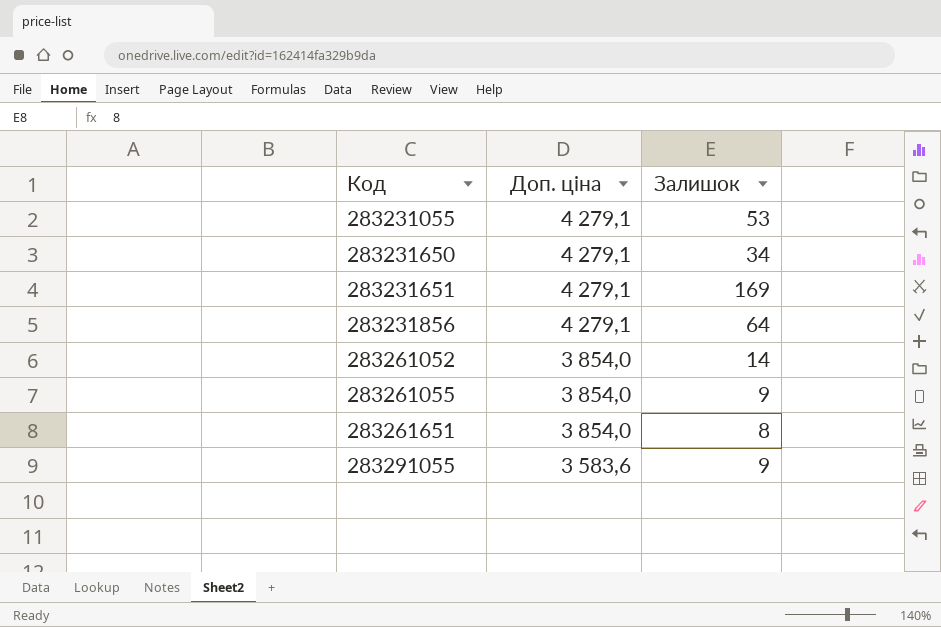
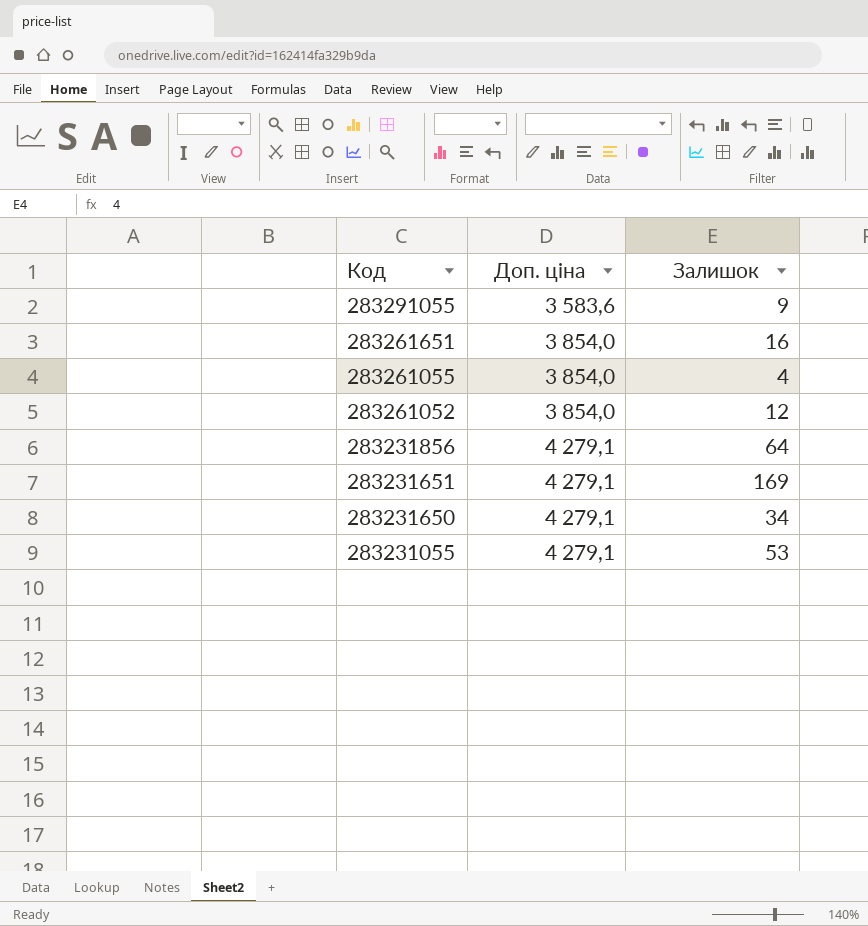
row order: Код ascending -> Код descending
283261651 | Залишок: 8 -> 16
283261055 | Залишок: 9 -> 4
283261052 | Залишок: 14 -> 12

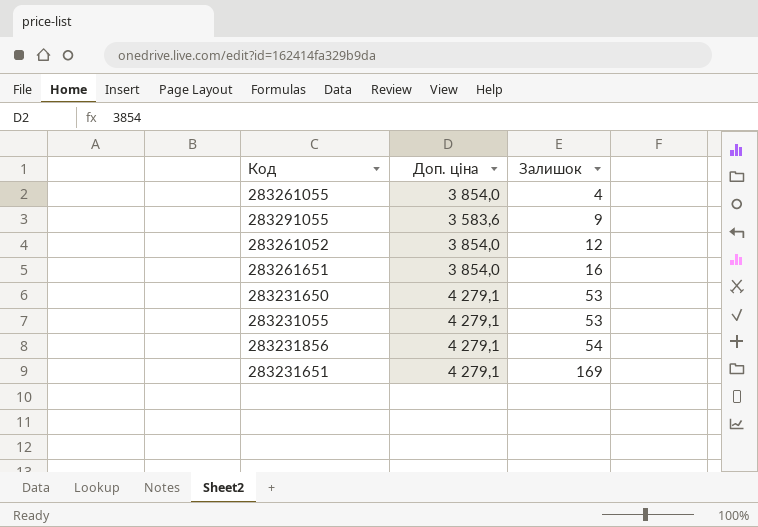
row order: Код descending -> Залишок ascending
283231650 | Залишок: 34 -> 53
283231856 | Залишок: 64 -> 54

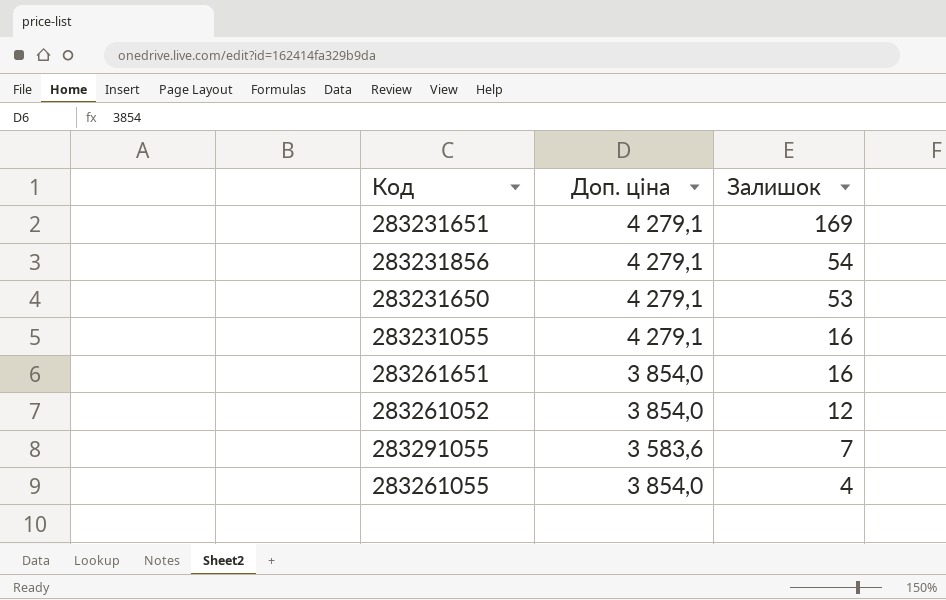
row order: Залишок ascending -> Залишок descending
283231055 | Залишок: 53 -> 16
283291055 | Залишок: 9 -> 7

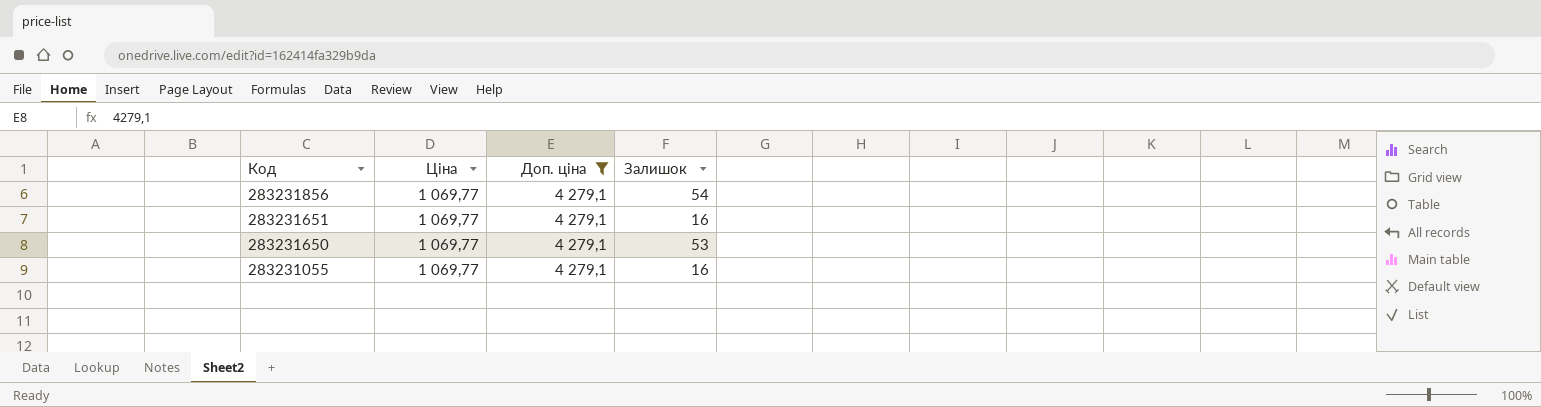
filter: none -> Доп. ціна = 4 279,1
row order: Залишок descending -> Код descending
column Ціна | position: none -> 2
283231651 | Залишок: 169 -> 16

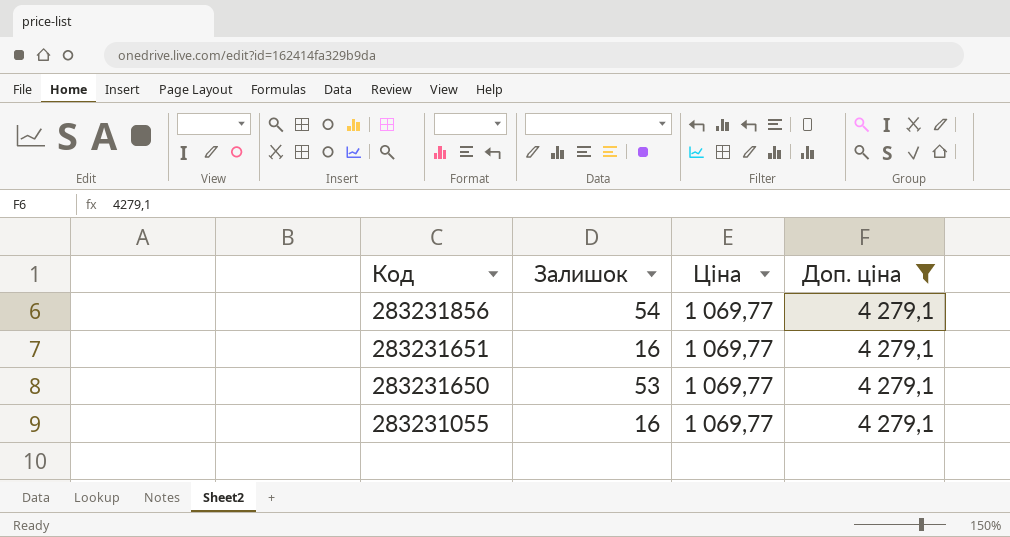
column Залишок | position: 4 -> 2

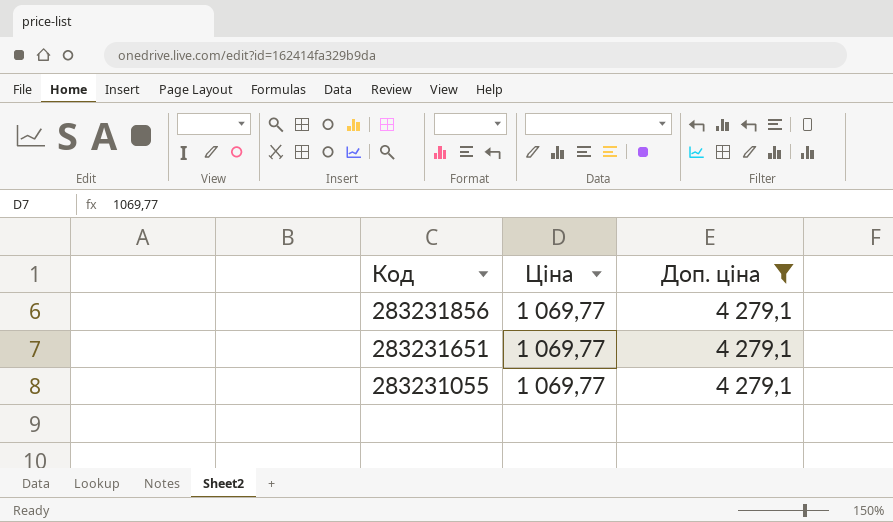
column Залишок | position: 2 -> none
row 283231650: 53 | 1 069,77 | 4 279,1 -> none

